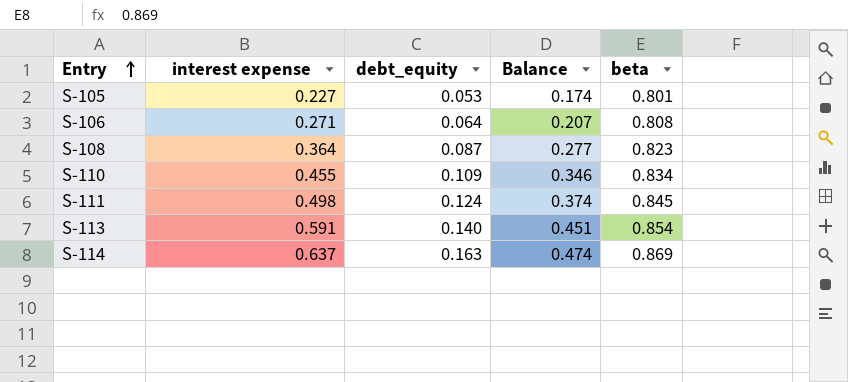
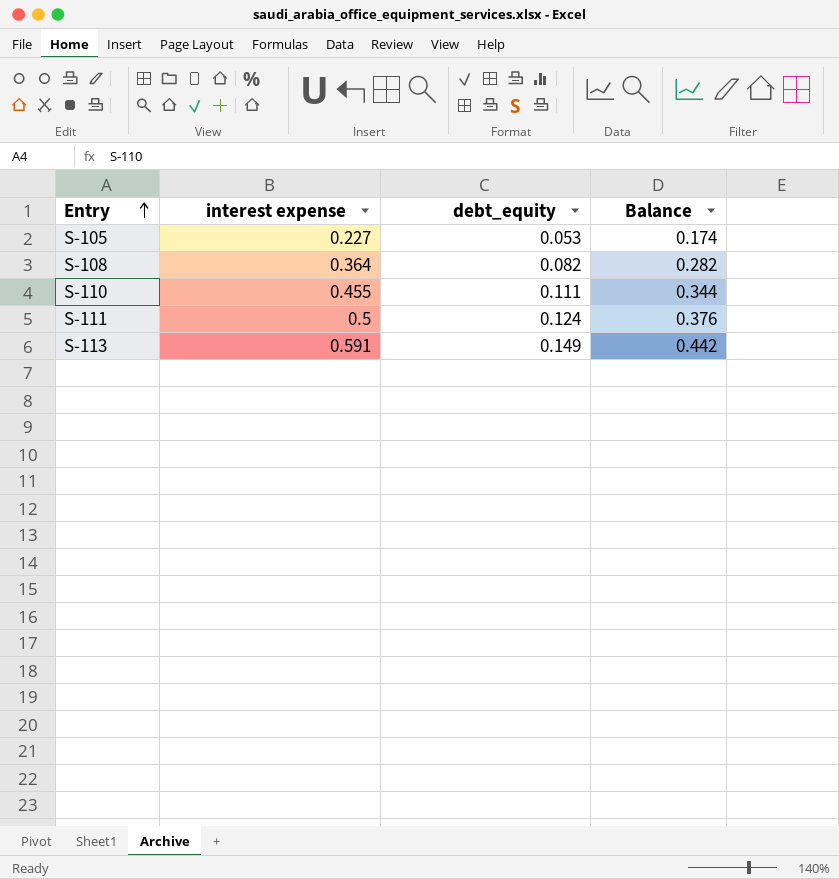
column beta | position: 5 -> none
row S-106: 0.271 | 0.064 | 0.207 | 0.808 -> none
row S-114: 0.637 | 0.163 | 0.474 | 0.869 -> none
S-108 | debt_equity: 0.087 -> 0.082
S-108 | Balance: 0.277 -> 0.282
S-110 | debt_equity: 0.109 -> 0.111
S-110 | Balance: 0.346 -> 0.344
S-111 | interest expense: 0.498 -> 0.5
S-111 | Balance: 0.374 -> 0.376
S-113 | debt_equity: 0.140 -> 0.149
S-113 | Balance: 0.451 -> 0.442

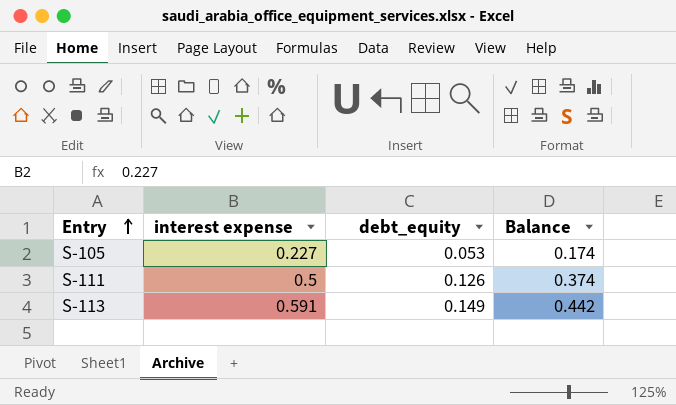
row S-108: 0.364 | 0.082 | 0.282 -> none
row S-110: 0.455 | 0.111 | 0.344 -> none
S-111 | debt_equity: 0.124 -> 0.126
S-111 | Balance: 0.376 -> 0.374

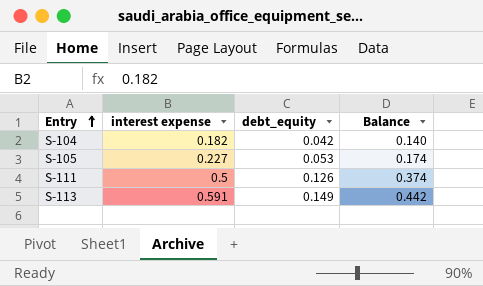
row S-104: none -> 0.182 | 0.042 | 0.140

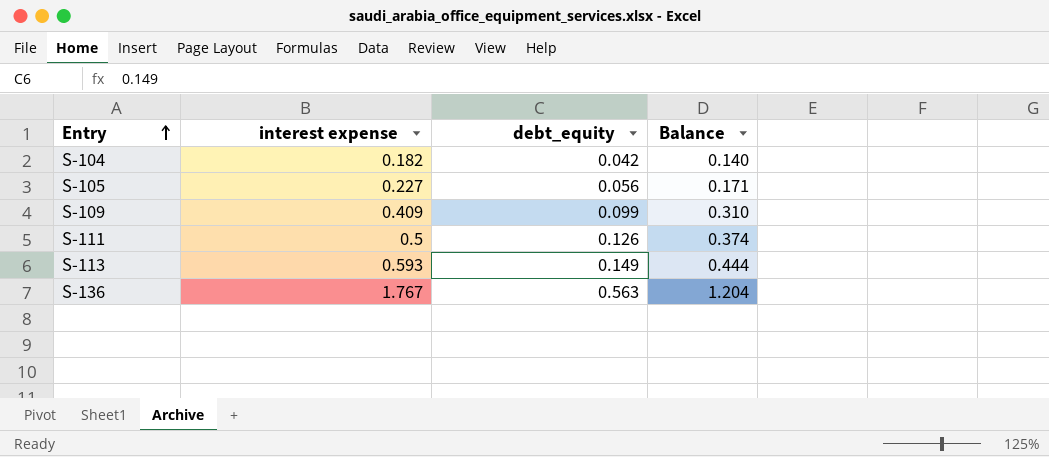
S-105 | debt_equity: 0.053 -> 0.056
S-105 | Balance: 0.174 -> 0.171
row S-109: none -> 0.409 | 0.099 | 0.310
S-113 | interest expense: 0.591 -> 0.593
S-113 | Balance: 0.442 -> 0.444
row S-136: none -> 1.767 | 0.563 | 1.204

